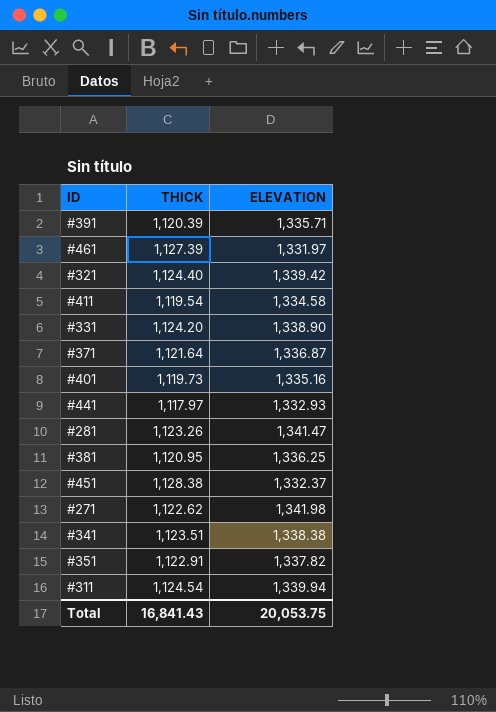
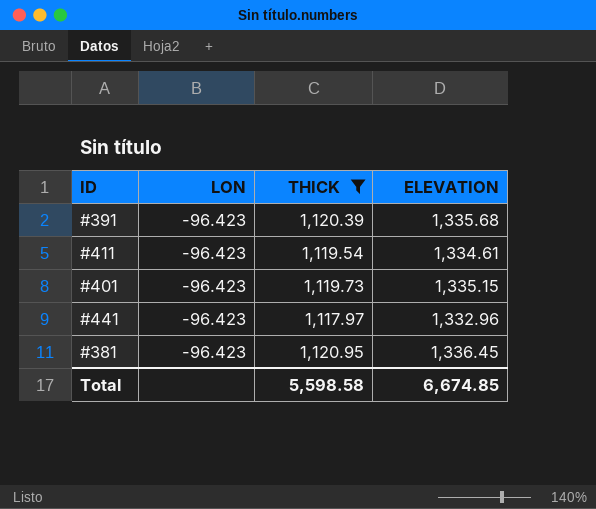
filter: none -> THICK <= 1,120.95
column LON | position: none -> 2
#391 | ELEVATION: 1,335.71 -> 1,335.68
#411 | ELEVATION: 1,334.58 -> 1,334.61
#401 | ELEVATION: 1,335.16 -> 1,335.15
#441 | ELEVATION: 1,332.93 -> 1,332.96
#381 | ELEVATION: 1,336.25 -> 1,336.45
Total | THICK: 16,841.43 -> 5,598.58
Total | ELEVATION: 20,053.75 -> 6,674.85

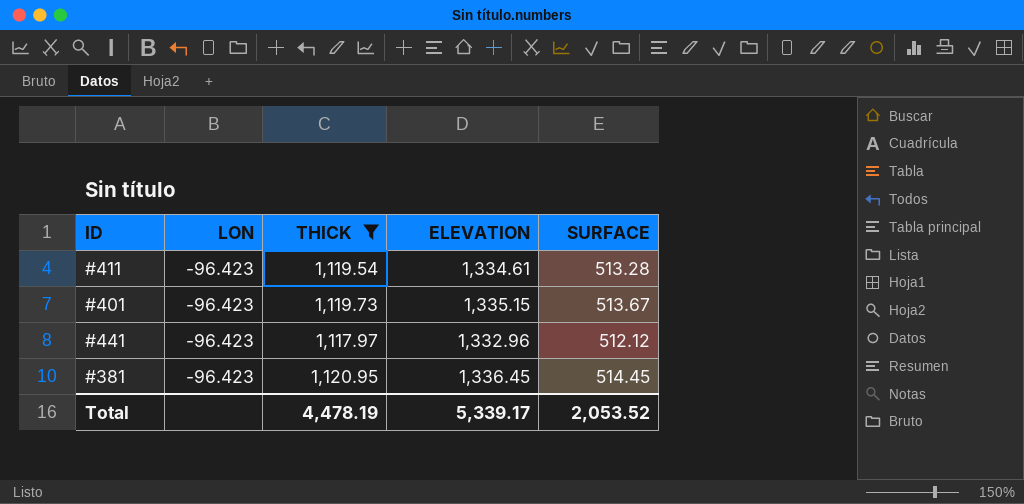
column SURFACE | position: none -> 5
row #391: -96.423 | 1,120.39 | 1,335.68 -> none
Total | THICK: 5,598.58 -> 4,478.19
Total | ELEVATION: 6,674.85 -> 5,339.17

